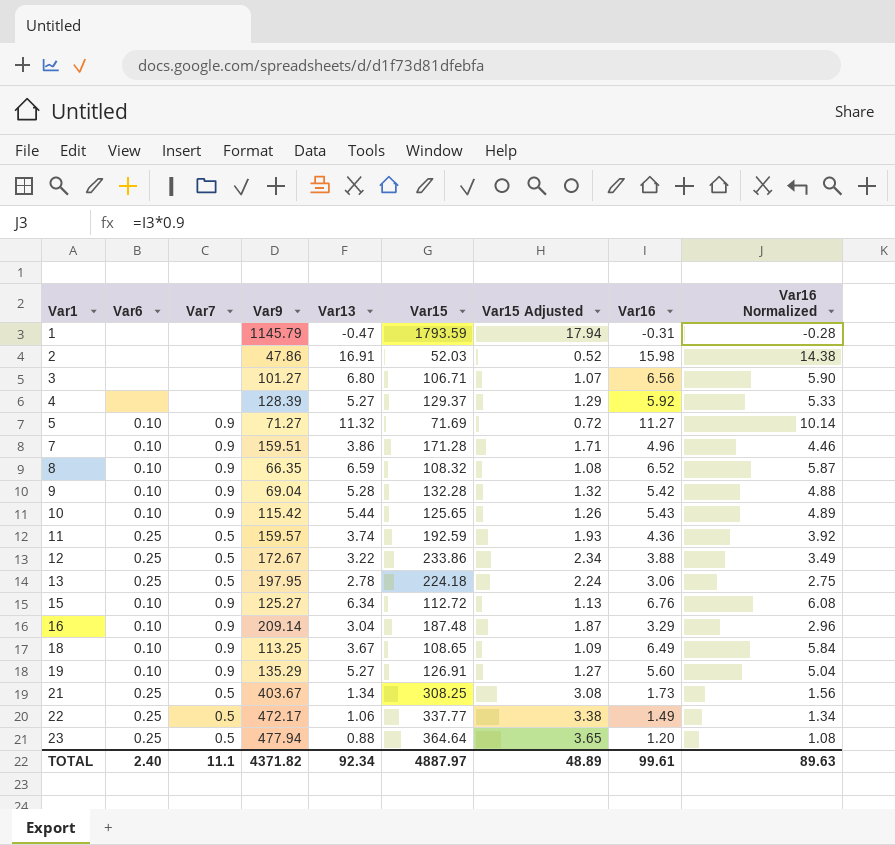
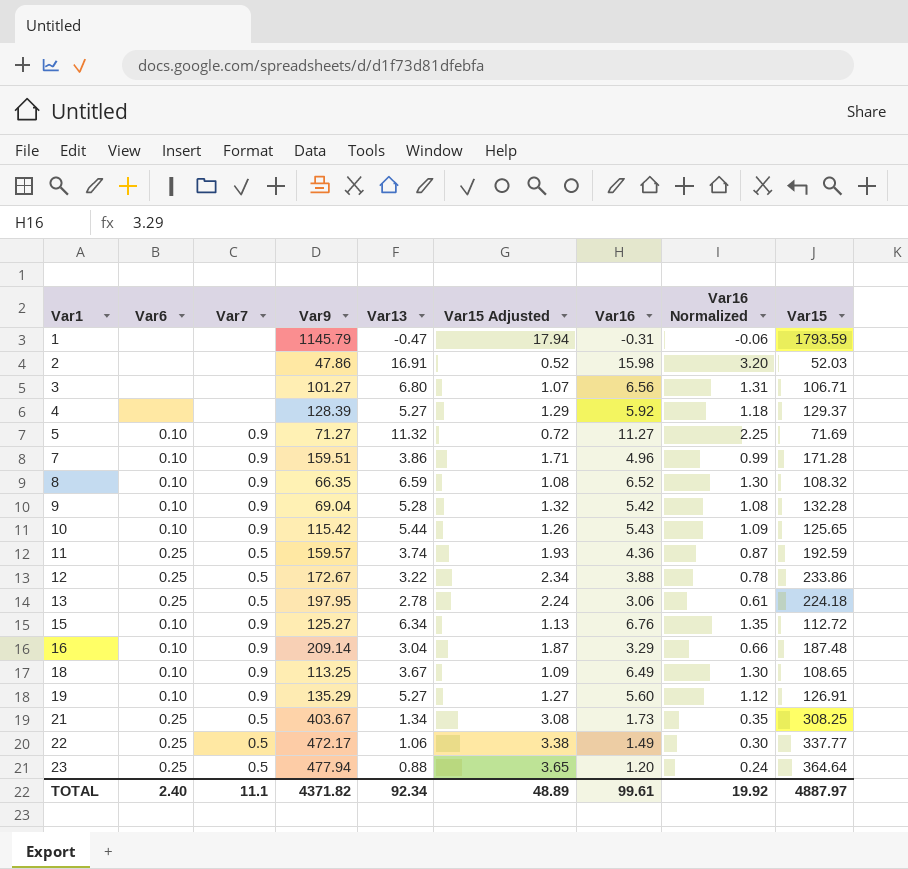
column Var16 Normalized | formula: [Var16] * 0.9 -> [Var16] * 0.2
column Var15 | position: 6 -> 9
TOTAL | Var16 Normalized: 89.63 -> 19.92

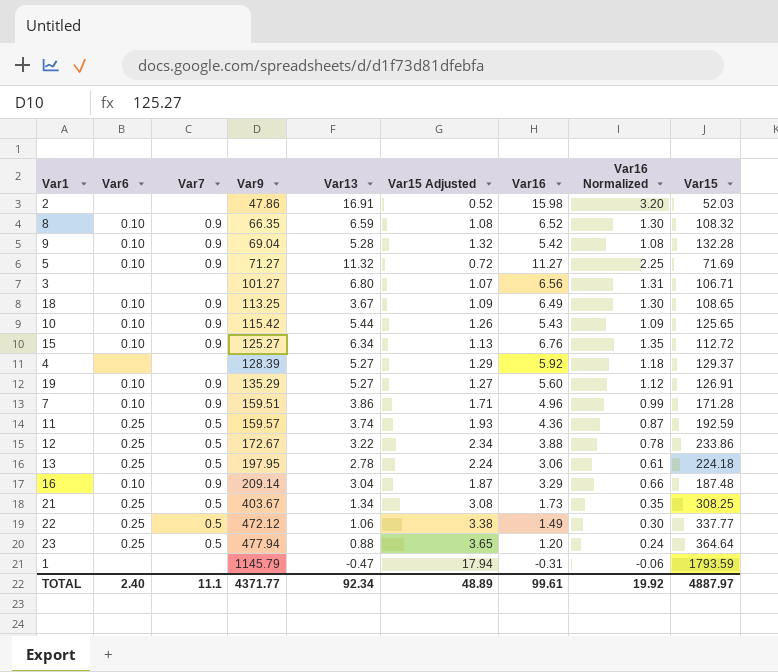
row order: Var1 ascending -> Var9 ascending
22 | Var9: 472.17 -> 472.12
TOTAL | Var9: 4371.82 -> 4371.77

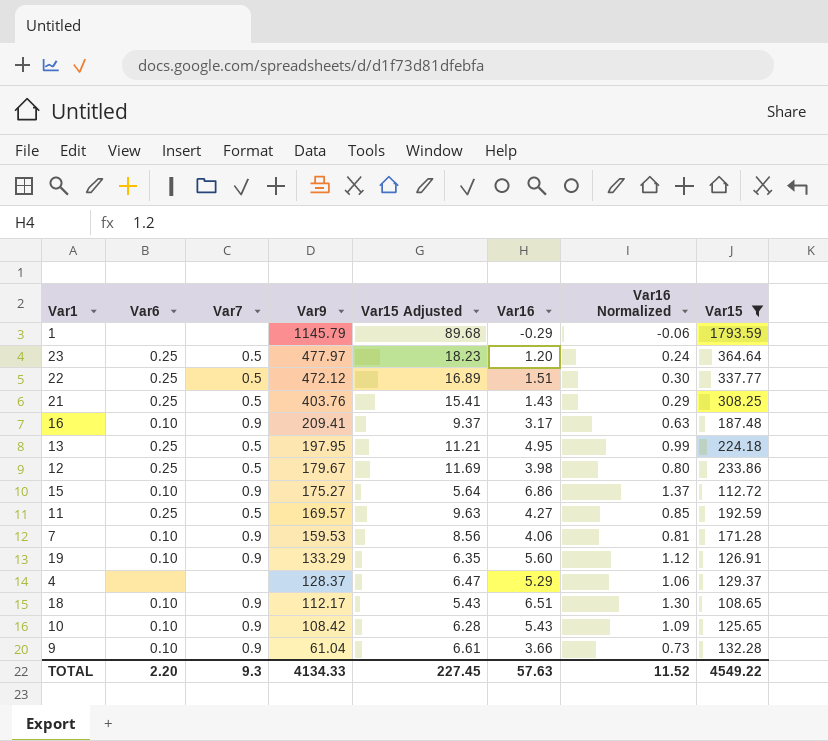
filter: none -> Var15 >= 108.65
row order: Var9 ascending -> Var9 descending
column Var13 | position: 5 -> none
column Var15 Adjusted | formula: [Var15] * 0.01 -> [Var15] * 0.05
1 | Var16: -0.31 -> -0.29
23 | Var9: 477.94 -> 477.97
22 | Var16: 1.49 -> 1.51
21 | Var9: 403.67 -> 403.76
21 | Var16: 1.73 -> 1.43
21 | Var16 Normalized: 0.35 -> 0.29
16 | Var9: 209.14 -> 209.41
16 | Var16: 3.29 -> 3.17
16 | Var16 Normalized: 0.66 -> 0.63
13 | Var16: 3.06 -> 4.95
13 | Var16 Normalized: 0.61 -> 0.99
12 | Var9: 172.67 -> 179.67
12 | Var16: 3.88 -> 3.98
12 | Var16 Normalized: 0.78 -> 0.80
15 | Var9: 125.27 -> 175.27
15 | Var16: 6.76 -> 6.86
15 | Var16 Normalized: 1.35 -> 1.37
11 | Var9: 159.57 -> 169.57
11 | Var16: 4.36 -> 4.27
11 | Var16 Normalized: 0.87 -> 0.85
7 | Var9: 159.51 -> 159.53
7 | Var16: 4.96 -> 4.06
7 | Var16 Normalized: 0.99 -> 0.81
19 | Var9: 135.29 -> 133.29
4 | Var9: 128.39 -> 128.37
4 | Var16: 5.92 -> 5.29
4 | Var16 Normalized: 1.18 -> 1.06
18 | Var9: 113.25 -> 112.17
18 | Var16: 6.49 -> 6.51
10 | Var9: 115.42 -> 108.42
9 | Var9: 69.04 -> 61.04
9 | Var16: 5.42 -> 3.66
9 | Var16 Normalized: 1.08 -> 0.73
TOTAL | Var6: 2.40 -> 2.20
TOTAL | Var7: 11.1 -> 9.3
TOTAL | Var9: 4371.77 -> 4134.33
TOTAL | Var15 Adjusted: 48.89 -> 227.45
TOTAL | Var16: 99.61 -> 57.63
TOTAL | Var16 Normalized: 19.92 -> 11.52
TOTAL | Var15: 4887.97 -> 4549.22

